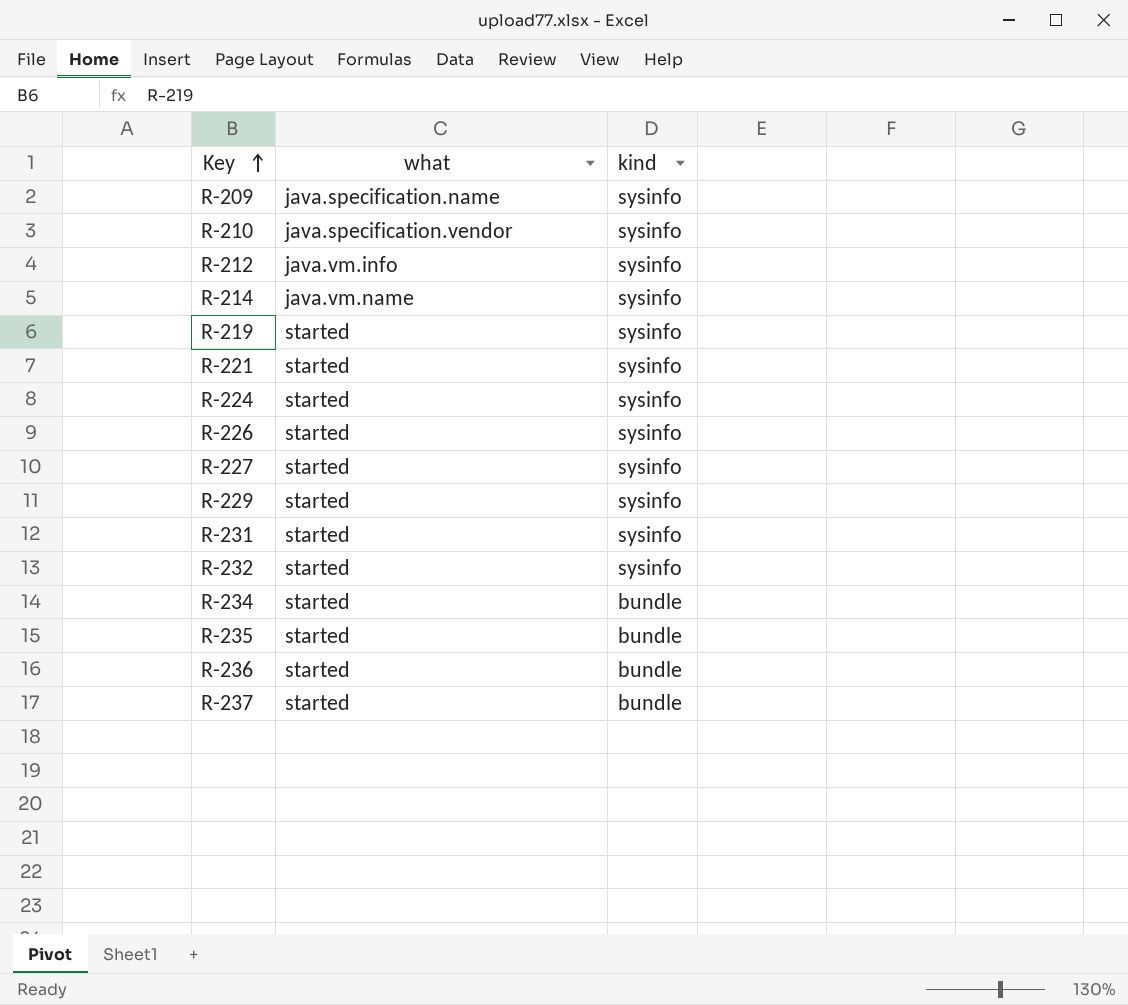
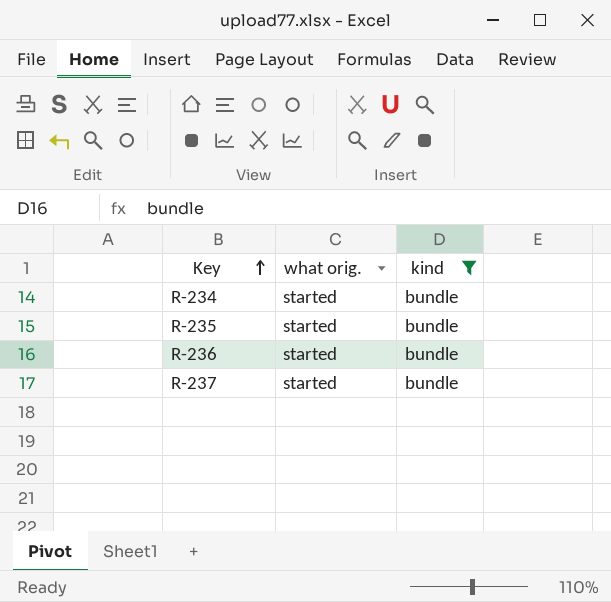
filter: none -> kind = bundle
column name: what -> what orig.

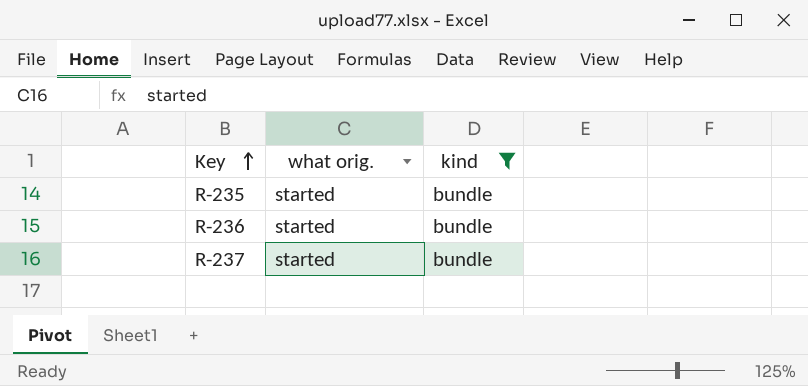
row R-234: started | bundle -> none

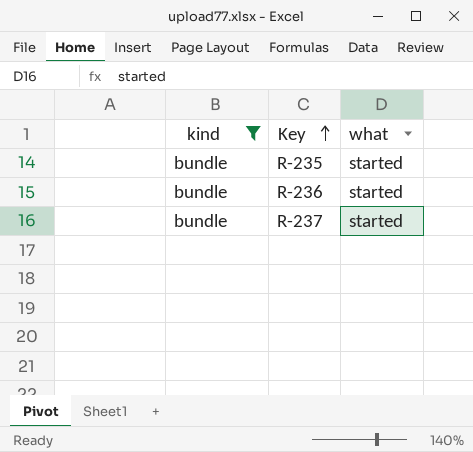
column kind | position: 3 -> 1
column name: what orig. -> what

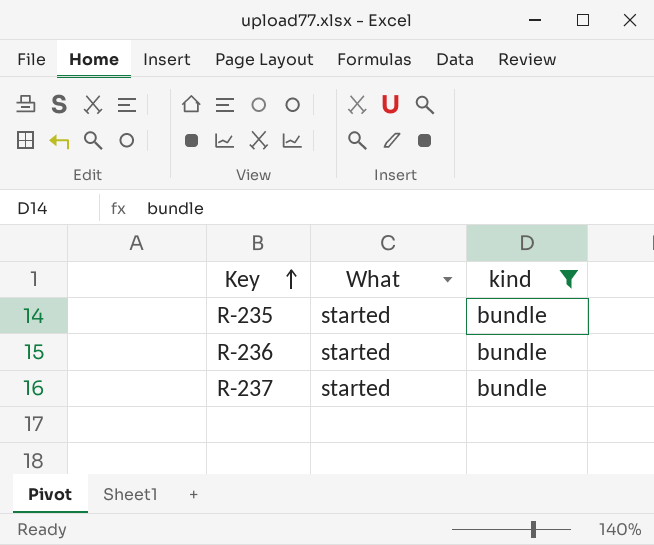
column name: what -> What
column kind | position: 1 -> 3

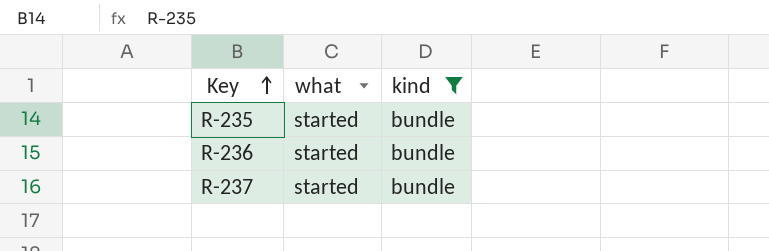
column name: What -> what

